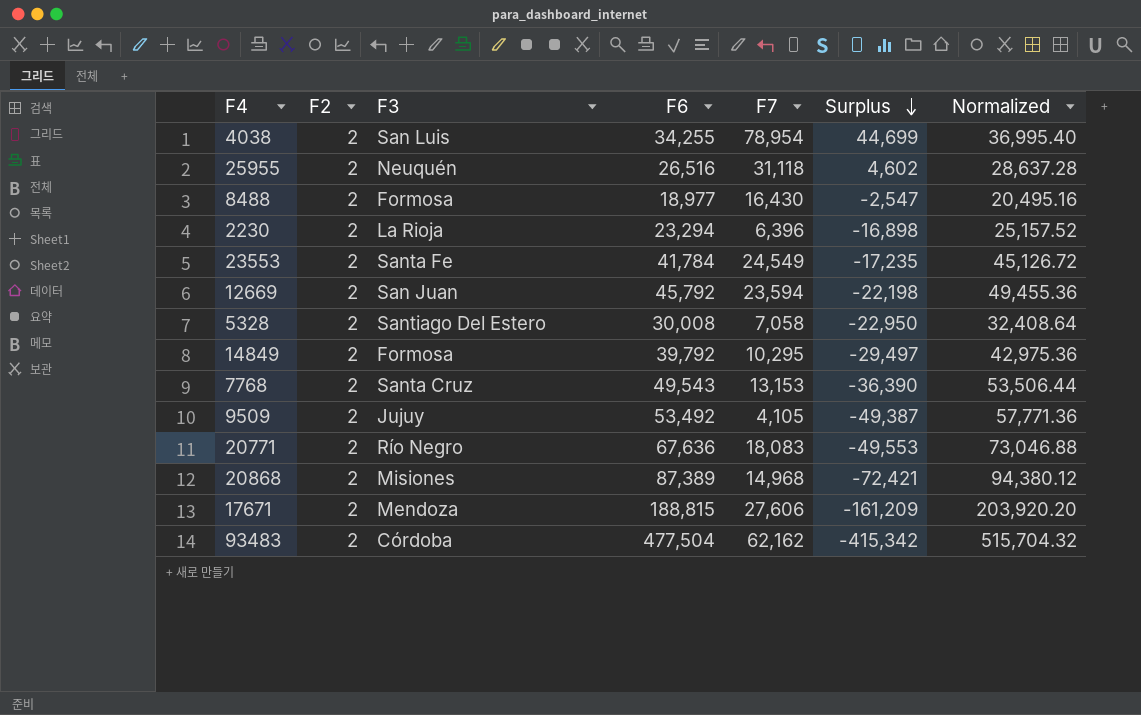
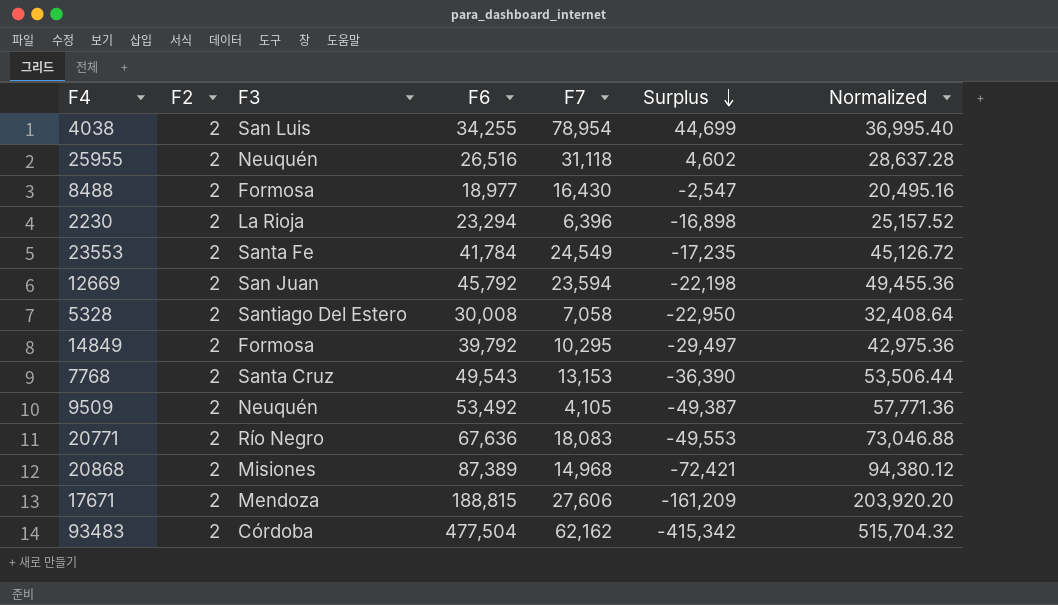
9509 | F3: Jujuy -> Neuquén

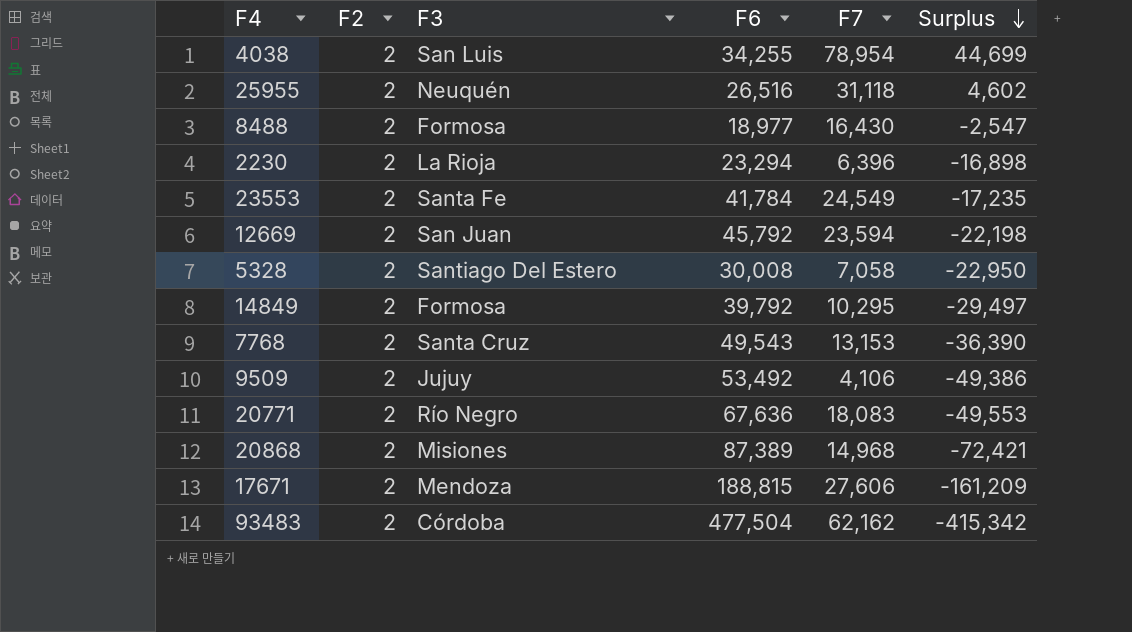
column Normalized | formula: [F6] * 1.08 -> none
9509 | F3: Neuquén -> Jujuy
9509 | F7: 4,105 -> 4,106
9509 | Surplus: -49,387 -> -49,386

